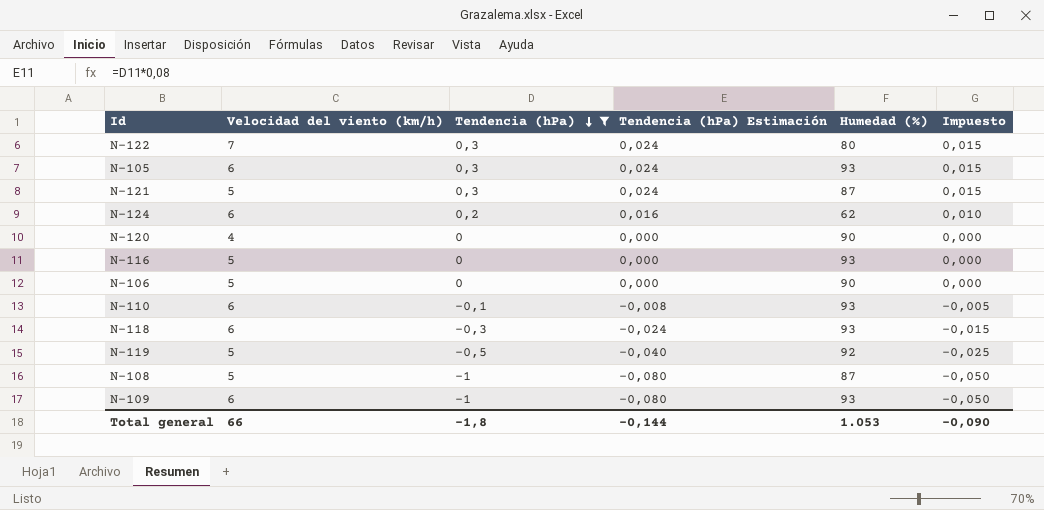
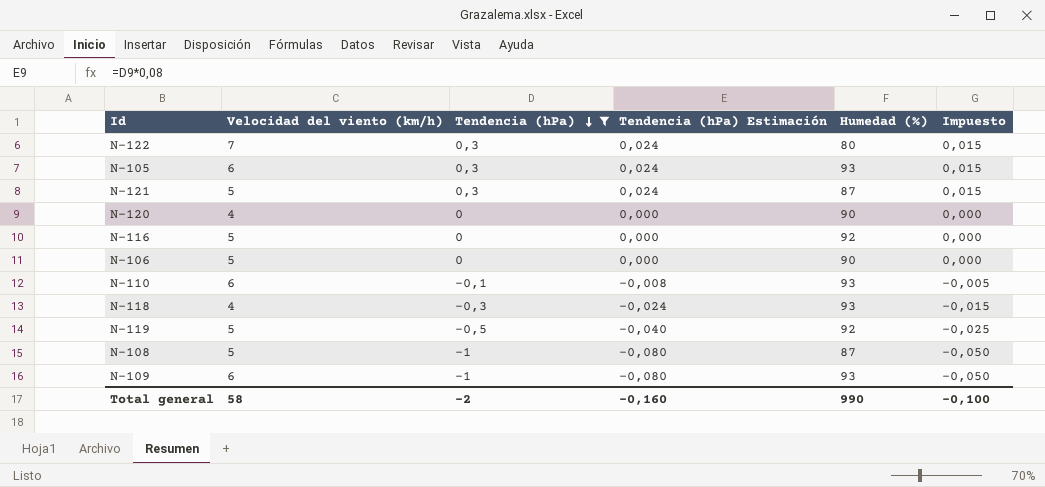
row N-124: 6 | 0,2 | 0,016 | 62 | 0,010 -> none
N-116 | Humedad (%): 93 -> 92
N-118 | Velocidad del viento (km/h): 6 -> 4
Total general | Velocidad del viento (km/h): 66 -> 58
Total general | Tendencia (hPa): -1,8 -> -2
Total general | Tendencia (hPa) Estimación: -0,144 -> -0,160
Total general | Humedad (%): 1.053 -> 990
Total general | Impuesto: -0,090 -> -0,100

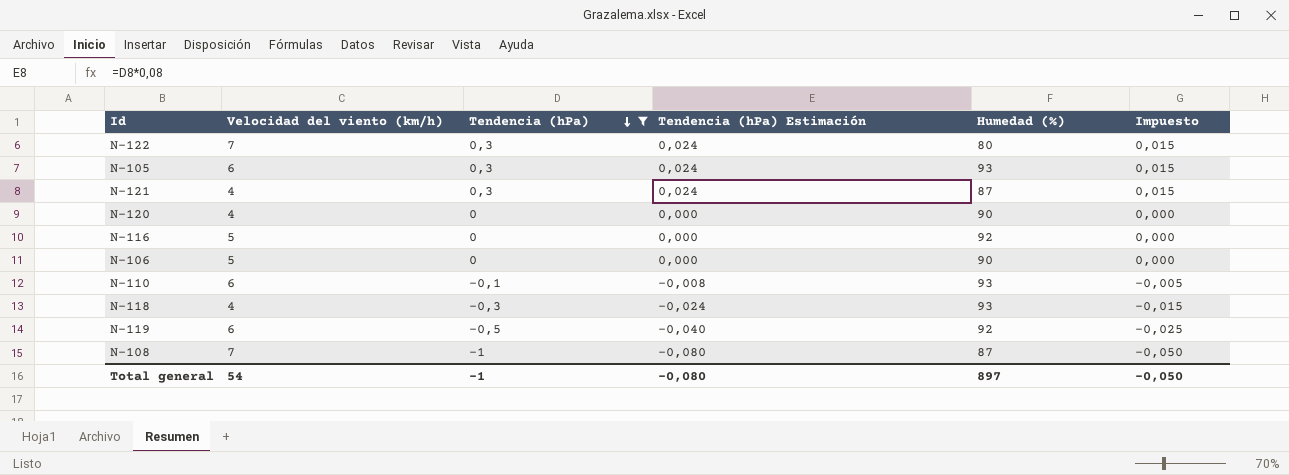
row N-109: 6 | -1 | -0,080 | 93 | -0,050 -> none
N-121 | Velocidad del viento (km/h): 5 -> 4
N-119 | Velocidad del viento (km/h): 5 -> 6
N-108 | Velocidad del viento (km/h): 5 -> 7
Total general | Velocidad del viento (km/h): 58 -> 54
Total general | Tendencia (hPa): -2 -> -1
Total general | Tendencia (hPa) Estimación: -0,160 -> -0,080
Total general | Humedad (%): 990 -> 897
Total general | Impuesto: -0,100 -> -0,050

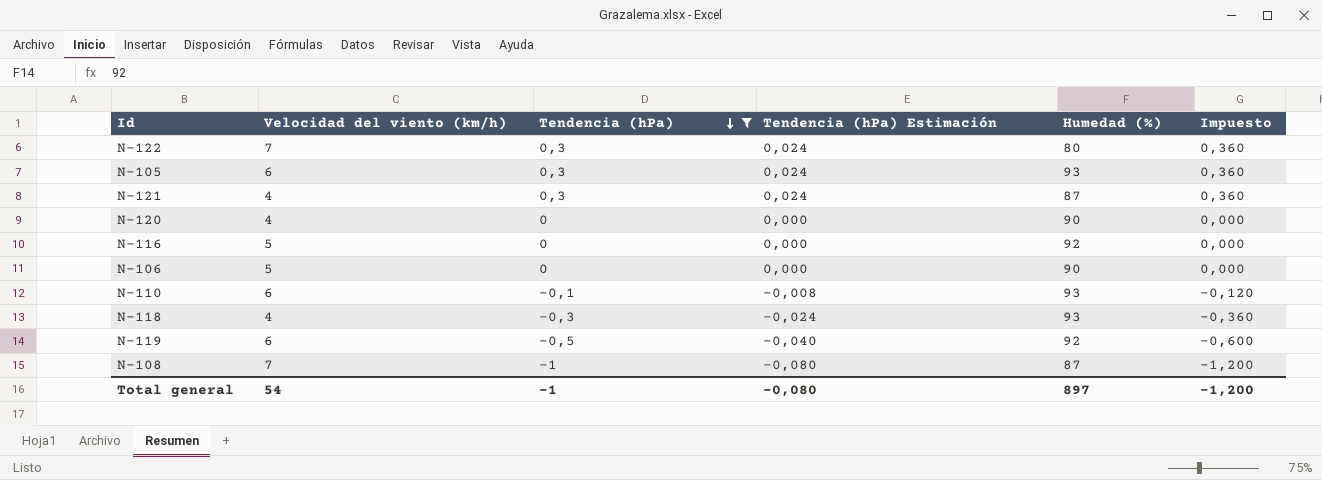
column Impuesto | formula: [Tendencia (hPa)] * 0,05 -> [Tendencia (hPa)] * 1,2
Total general | Impuesto: -0,050 -> -1,200

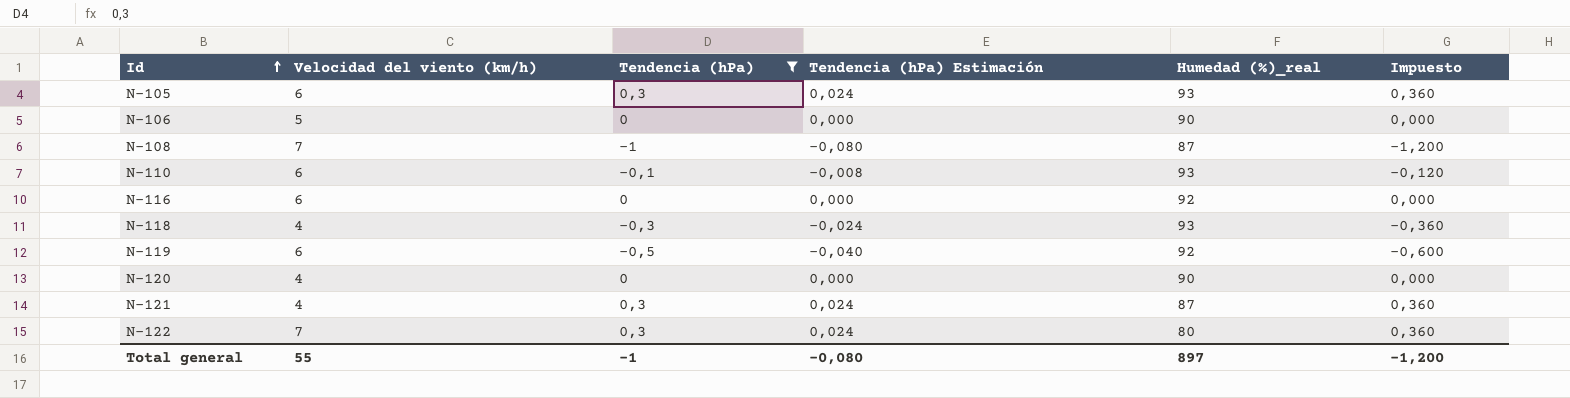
row order: Tendencia (hPa) descending -> Id ascending
column name: Humedad (%) -> Humedad (%)_real
N-116 | Velocidad del viento (km/h): 5 -> 6
Total general | Velocidad del viento (km/h): 54 -> 55

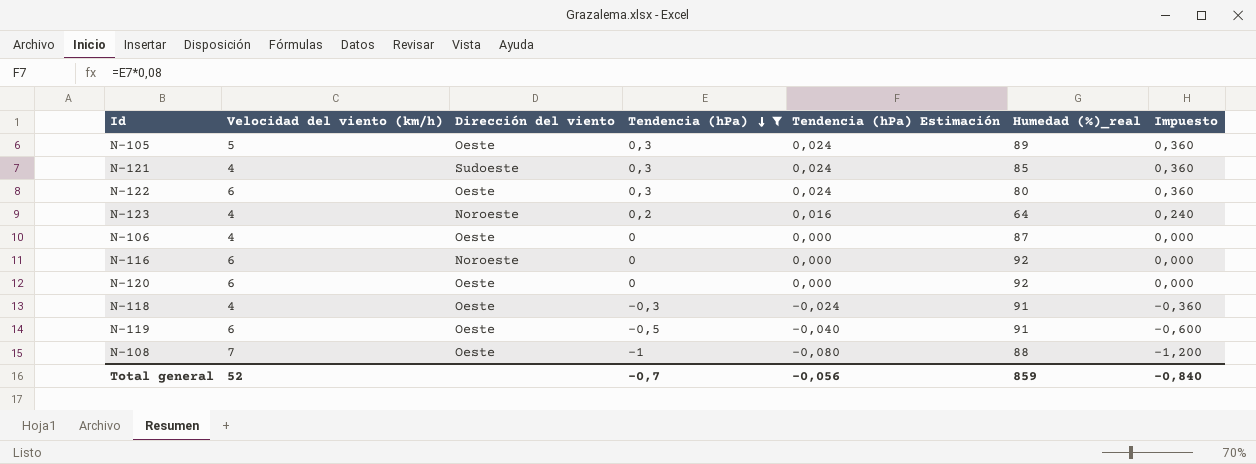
row order: Id ascending -> Tendencia (hPa) descending
column Dirección del viento | position: none -> 3
row N-110: 6 | -0,1 | -0,008 | 93 | -0,120 -> none
N-105 | Velocidad del viento (km/h): 6 -> 5
N-105 | Humedad (%)_real: 93 -> 89
N-121 | Humedad (%)_real: 87 -> 85
N-122 | Velocidad del viento (km/h): 7 -> 6
row N-123: none -> 4 | Noroeste | 0,2 | 0,016 | 64 | 0,240
N-106 | Velocidad del viento (km/h): 5 -> 4
N-106 | Humedad (%)_real: 90 -> 87
N-120 | Velocidad del viento (km/h): 4 -> 6
N-120 | Humedad (%)_real: 90 -> 92
N-118 | Humedad (%)_real: 93 -> 91
N-119 | Humedad (%)_real: 92 -> 91
N-108 | Humedad (%)_real: 87 -> 88
Total general | Velocidad del viento (km/h): 55 -> 52
Total general | Tendencia (hPa): -1 -> -0,7
Total general | Tendencia (hPa) Estimación: -0,080 -> -0,056
Total general | Humedad (%)_real: 897 -> 859
Total general | Impuesto: -1,200 -> -0,840

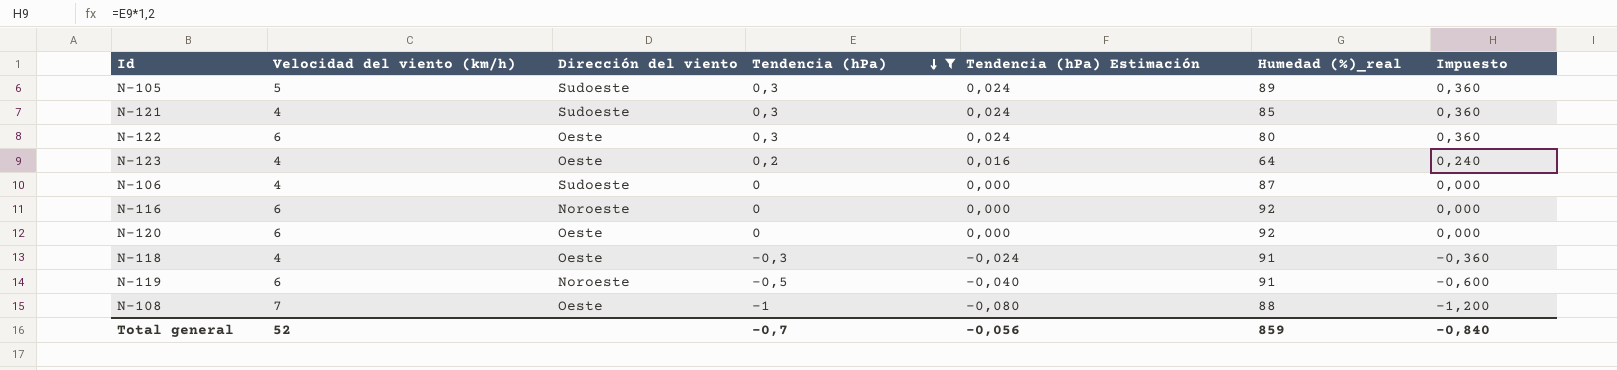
N-105 | Dirección del viento: Oeste -> Sudoeste
N-123 | Dirección del viento: Noroeste -> Oeste
N-106 | Dirección del viento: Oeste -> Sudoeste
N-119 | Dirección del viento: Oeste -> Noroeste

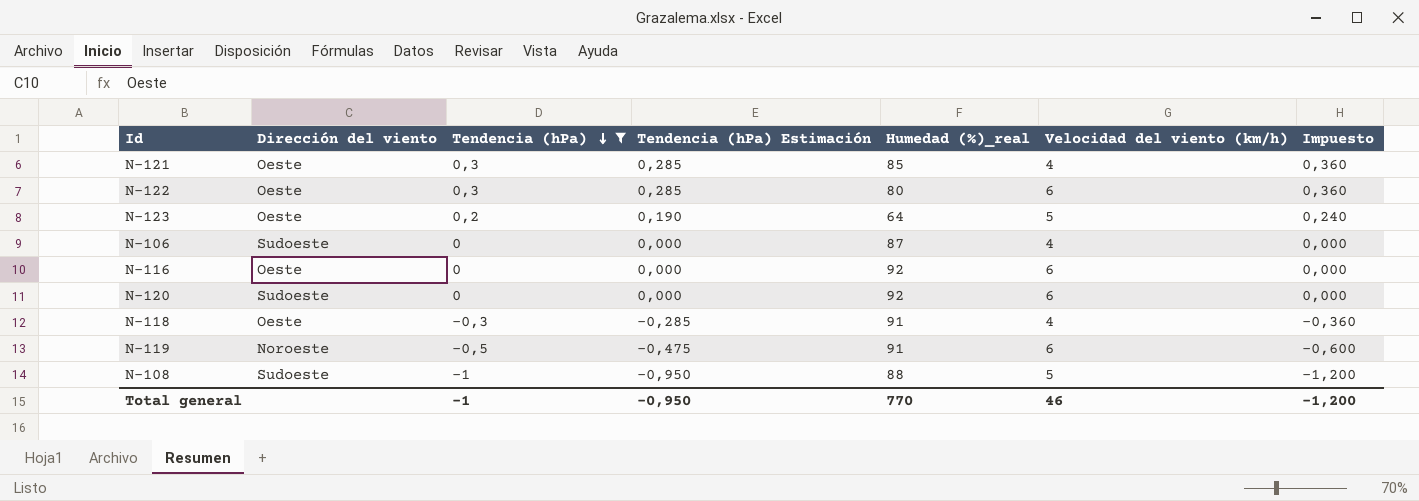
column Tendencia (hPa) Estimación | formula: [Tendencia (hPa)] * 0,08 -> [Tendencia (hPa)] * 0,95
column Velocidad del viento (km/h) | position: 2 -> 6
row N-105: 5 | Sudoeste | 0,3 | 0,024 | 89 | 0,360 -> none
N-121 | Dirección del viento: Sudoeste -> Oeste
N-123 | Velocidad del viento (km/h): 4 -> 5
N-116 | Dirección del viento: Noroeste -> Oeste
N-120 | Dirección del viento: Oeste -> Sudoeste
N-108 | Dirección del viento: Oeste -> Sudoeste
N-108 | Velocidad del viento (km/h): 7 -> 5
Total general | Tendencia (hPa): -0,7 -> -1
Total general | Tendencia (hPa) Estimación: -0,056 -> -0,950
Total general | Humedad (%)_real: 859 -> 770
Total general | Velocidad del viento (km/h): 52 -> 46
Total general | Impuesto: -0,840 -> -1,200

